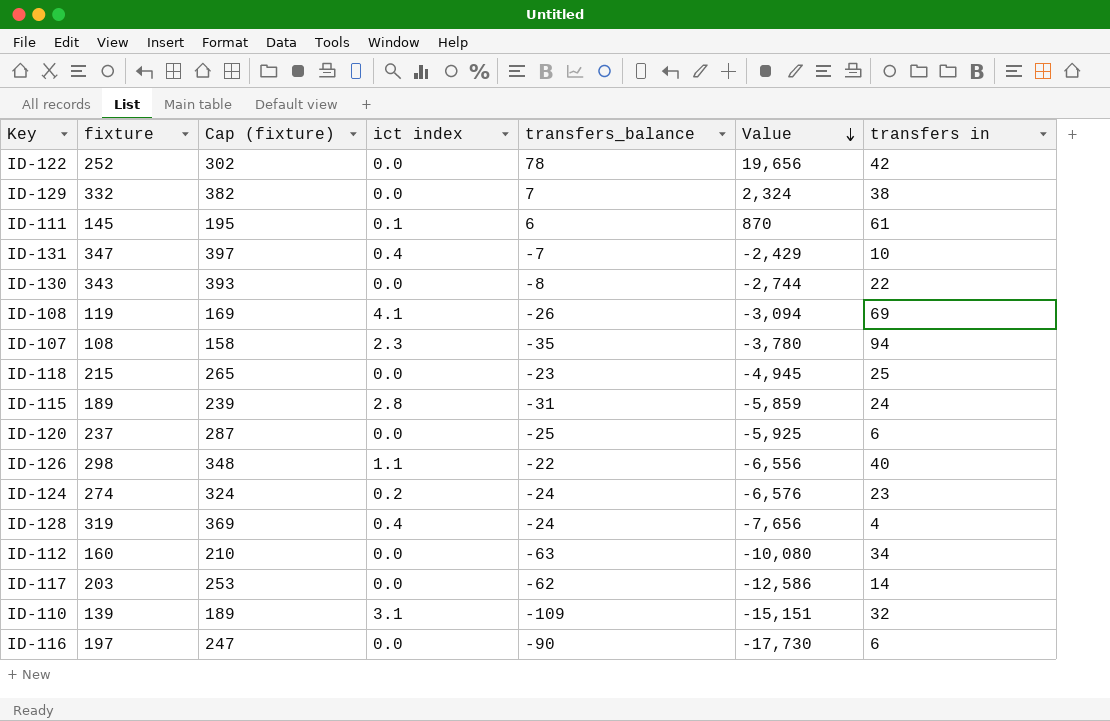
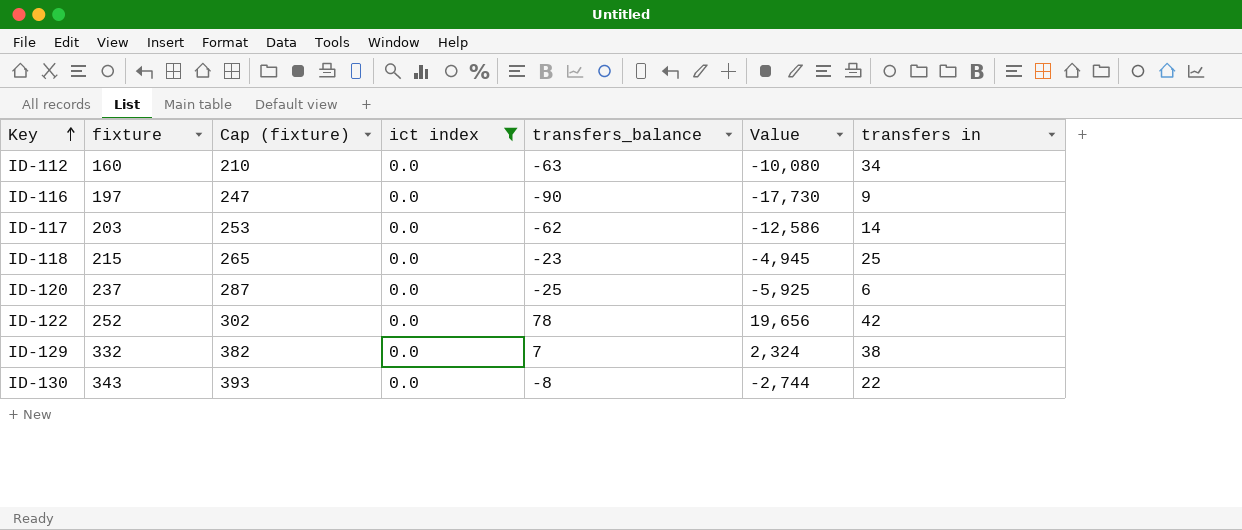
filter: none -> ict index = 0.0
row order: Value descending -> Key ascending
ID-116 | transfers in: 6 -> 9

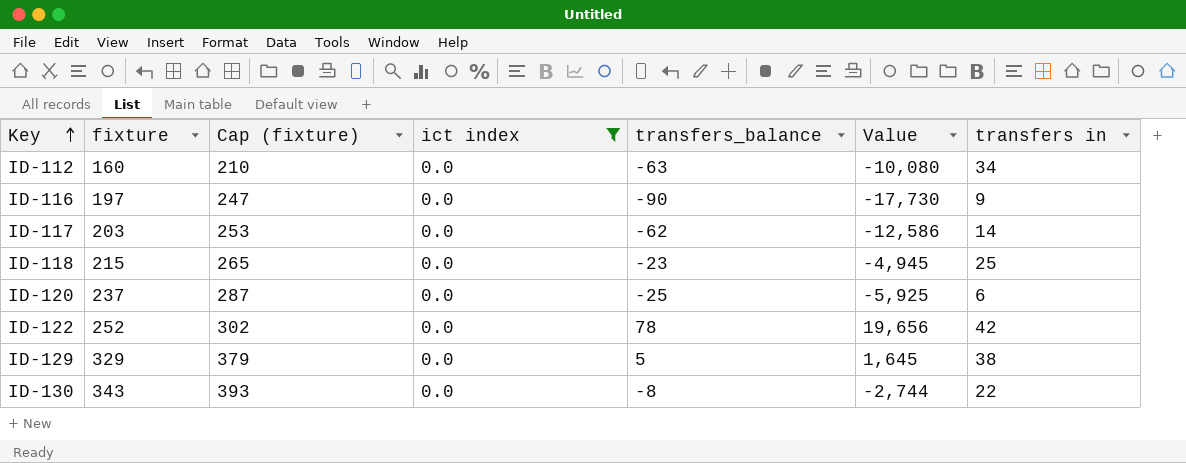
ID-129 | fixture: 332 -> 329
ID-129 | Cap (fixture): 382 -> 379
ID-129 | transfers_balance: 7 -> 5
ID-129 | Value: 2,324 -> 1,645

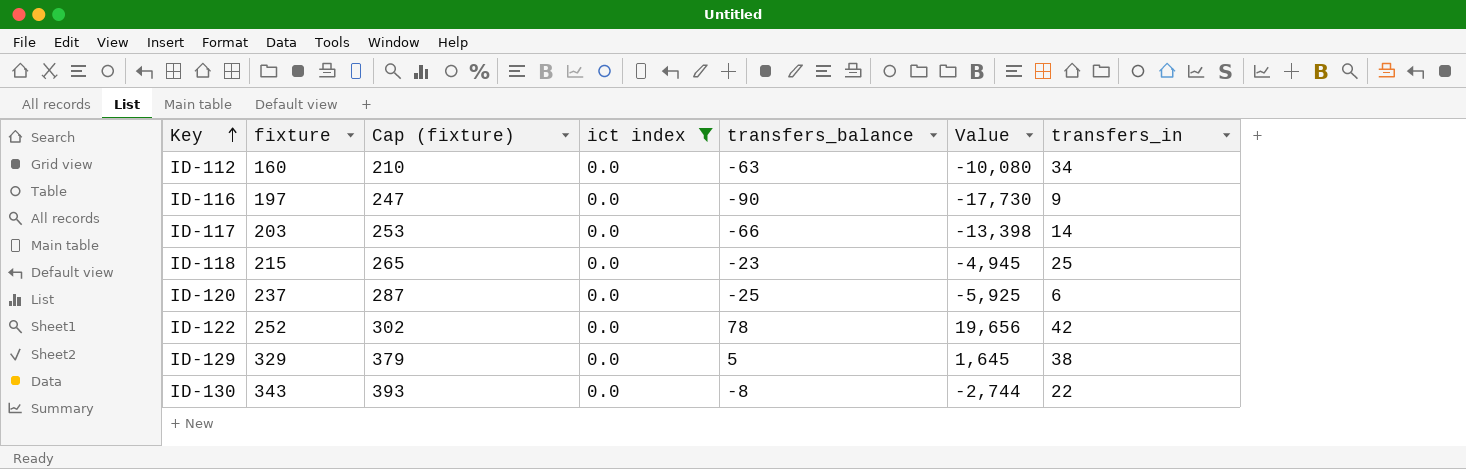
column name: transfers in -> transfers_in
ID-117 | transfers_balance: -62 -> -66
ID-117 | Value: -12,586 -> -13,398

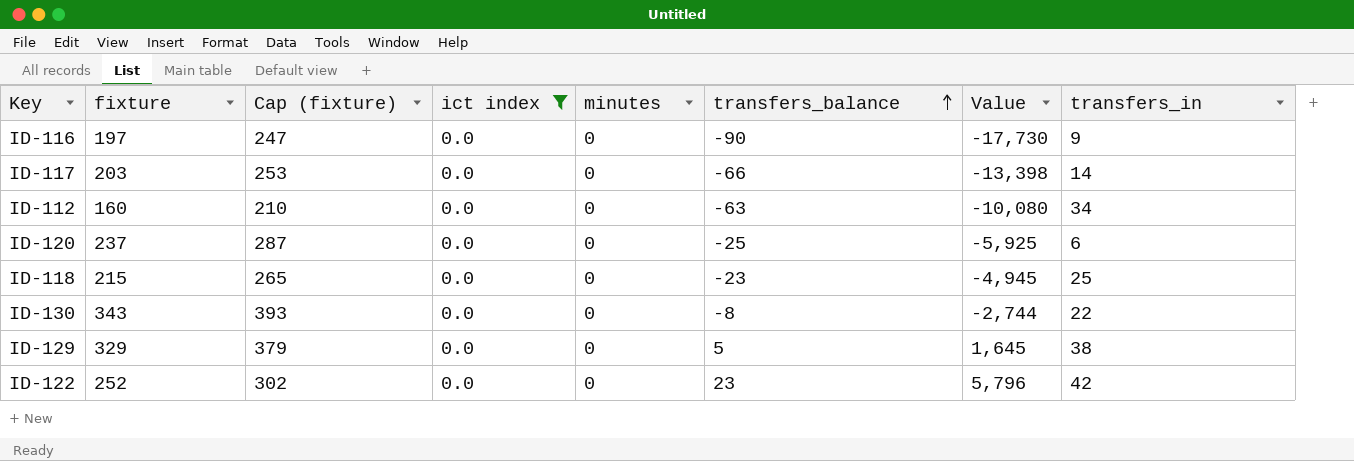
row order: Key ascending -> transfers_balance ascending
column minutes | position: none -> 5
ID-122 | transfers_balance: 78 -> 23
ID-122 | Value: 19,656 -> 5,796

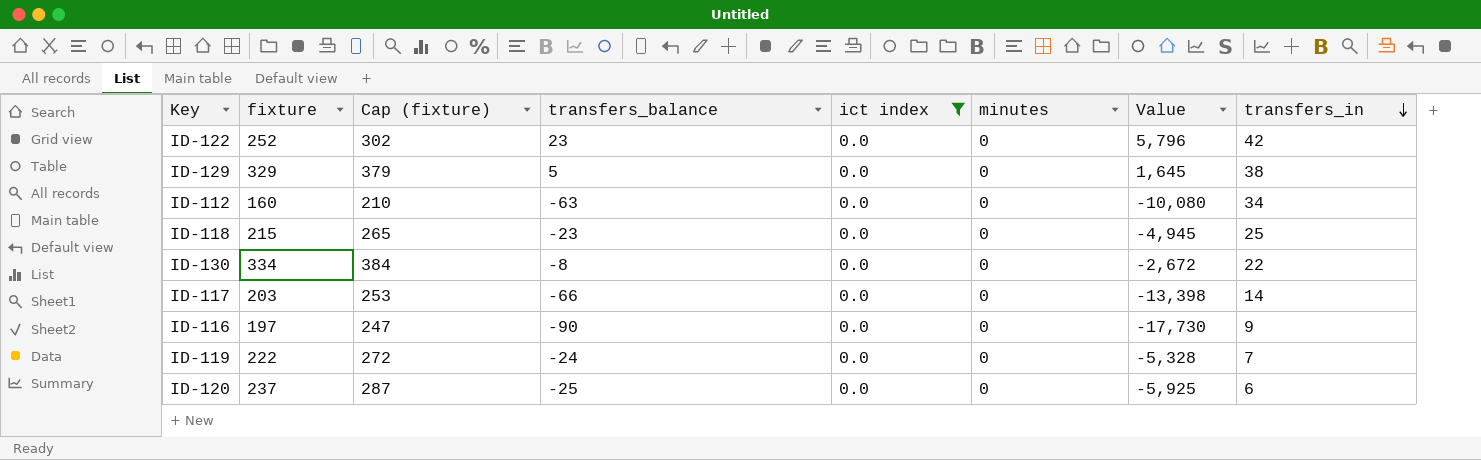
row order: transfers_balance ascending -> transfers_in descending
column transfers_balance | position: 6 -> 4
ID-130 | fixture: 343 -> 334
ID-130 | Cap (fixture): 393 -> 384
ID-130 | Value: -2,744 -> -2,672
row ID-119: none -> 222 | 272 | -24 | 0.0 | 0 | -5,328 | 7

